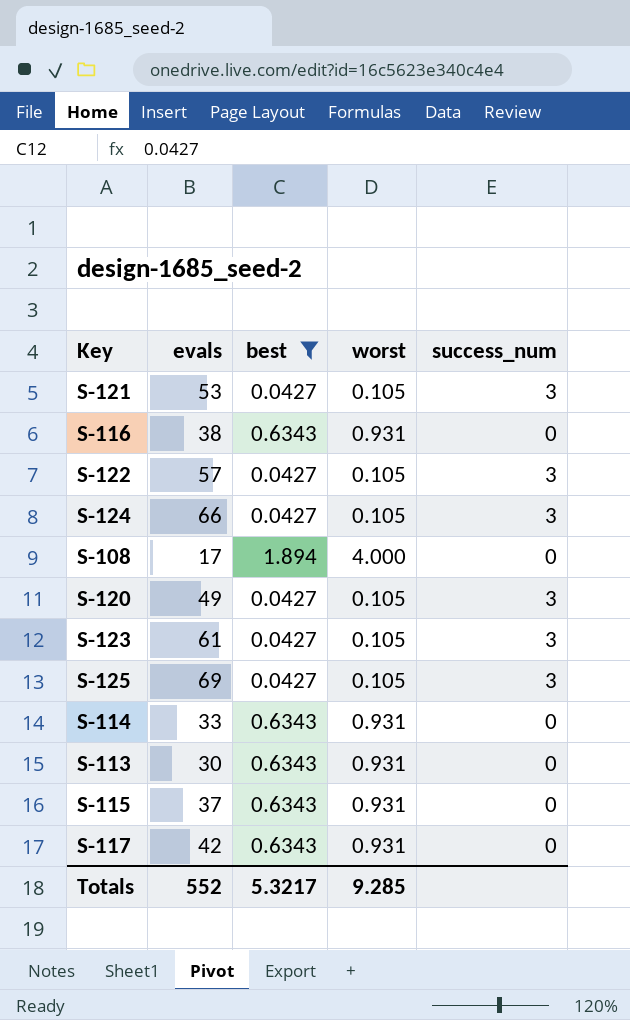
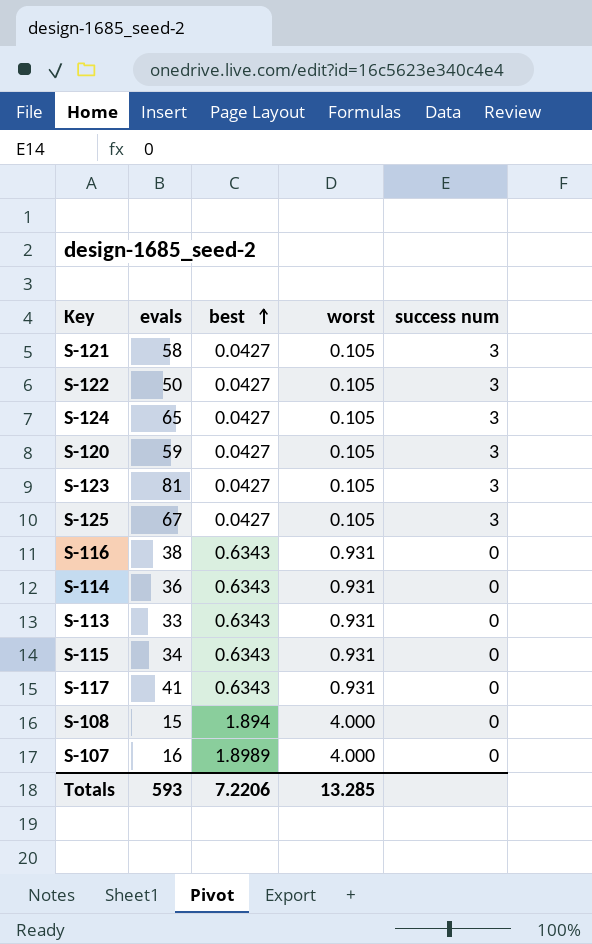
filter: best != 1.8989 -> none
row order: none -> best ascending
column name: success_num -> success num
S-121 | evals: 53 -> 58
S-122 | evals: 57 -> 50
S-124 | evals: 66 -> 65
S-120 | evals: 49 -> 59
S-123 | evals: 61 -> 81
S-125 | evals: 69 -> 67
S-114 | evals: 33 -> 36
S-113 | evals: 30 -> 33
S-115 | evals: 37 -> 34
S-117 | evals: 42 -> 41
S-108 | evals: 17 -> 15
Totals | evals: 552 -> 593
Totals | best: 5.3217 -> 7.2206
Totals | worst: 9.285 -> 13.285

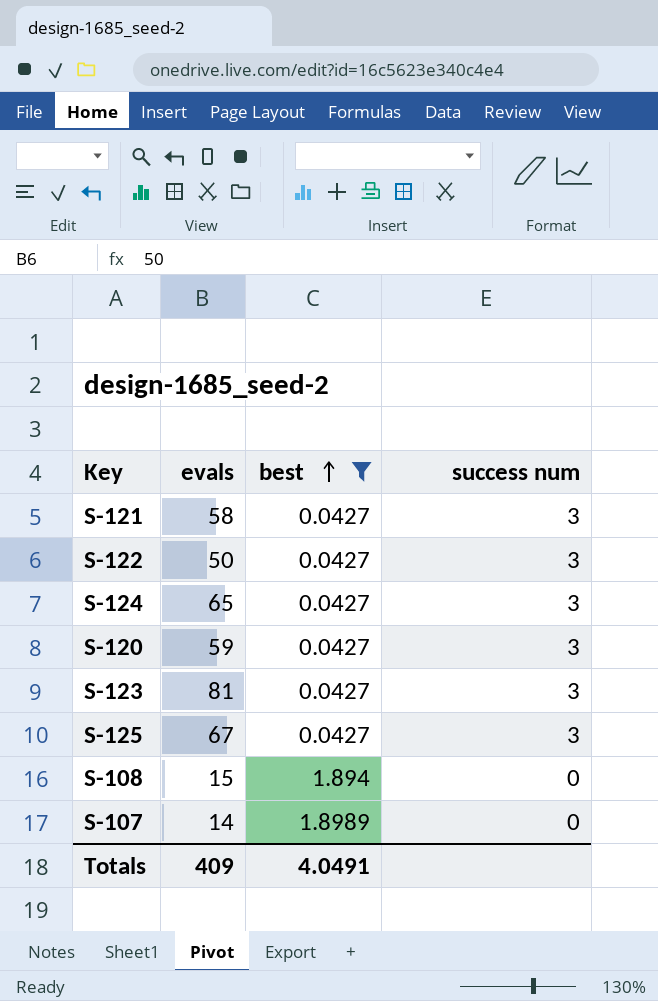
filter: none -> best != 0.6343
column worst | position: 4 -> none
S-107 | evals: 16 -> 14
Totals | evals: 593 -> 409
Totals | best: 7.2206 -> 4.0491

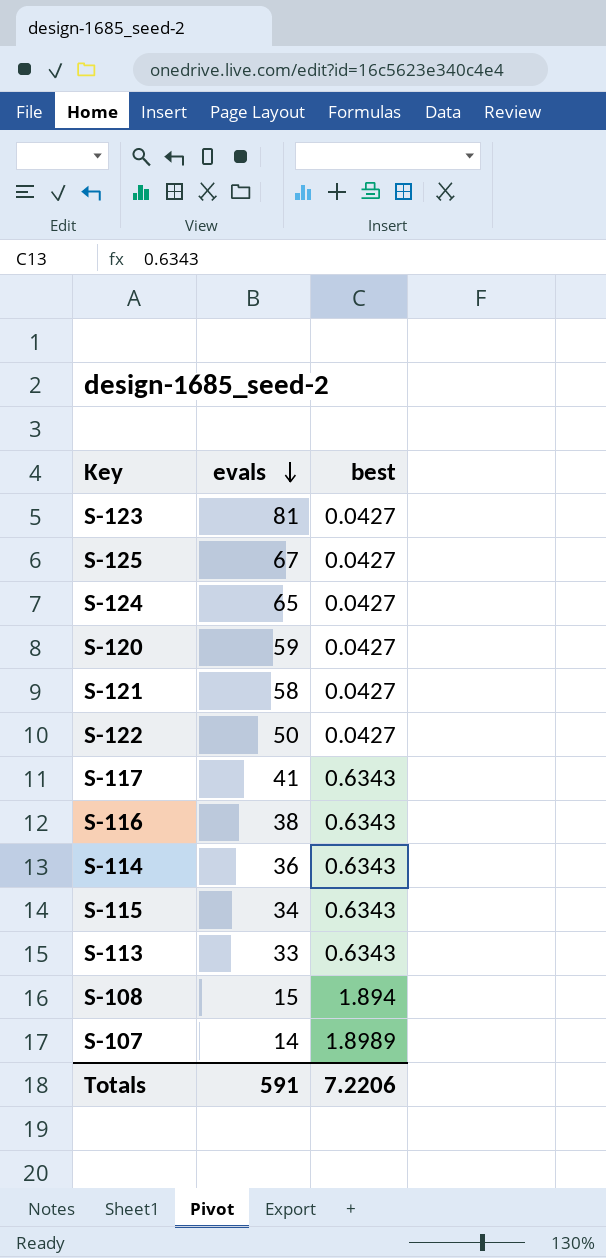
filter: best != 0.6343 -> none
row order: best ascending -> evals descending
column success num | position: 4 -> none
Totals | evals: 409 -> 591
Totals | best: 4.0491 -> 7.2206

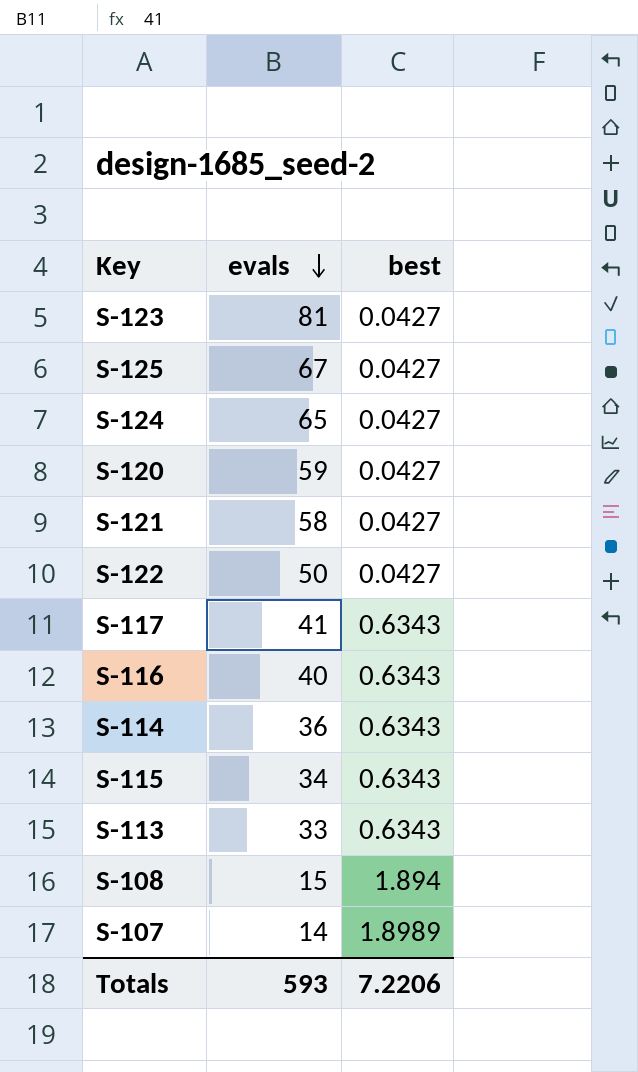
S-116 | evals: 38 -> 40
Totals | evals: 591 -> 593

